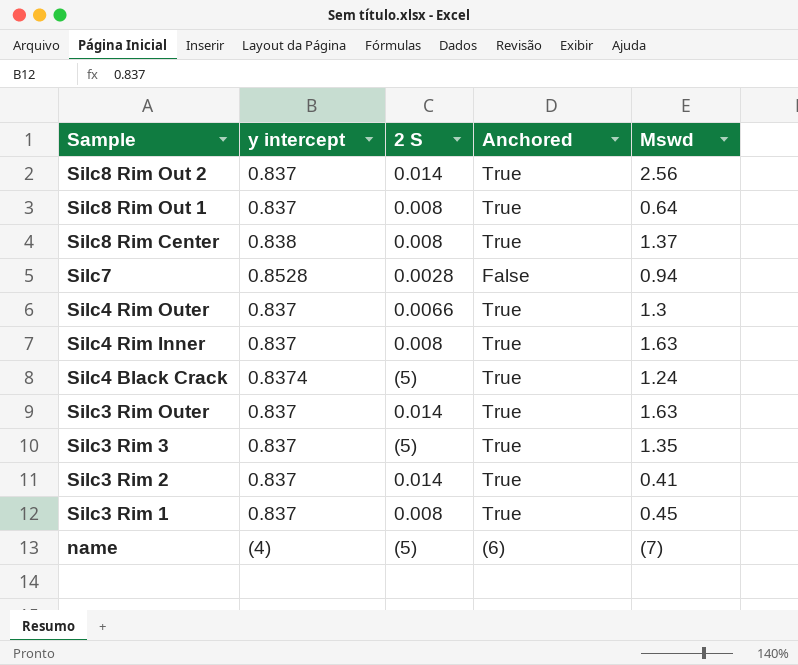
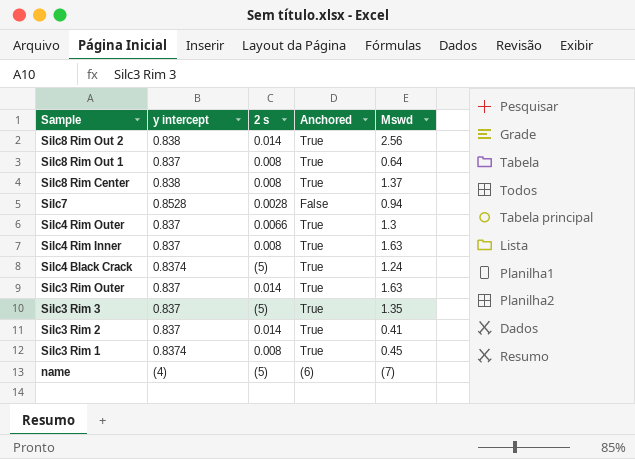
column name: 2 S -> 2 s
Silc8 Rim Out 2 | y intercept: 0.837 -> 0.838
Silc3 Rim 1 | y intercept: 0.837 -> 0.8374

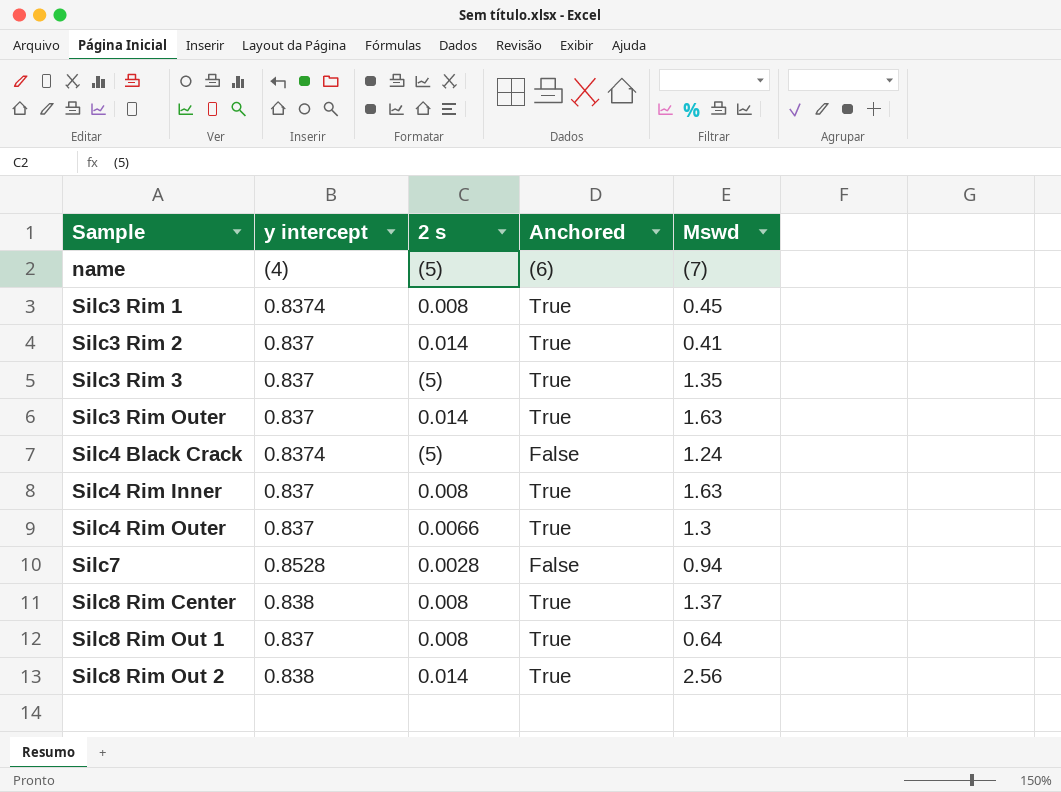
row order: Sample descending -> Sample ascending
Silc4 Black Crack | Anchored: True -> False

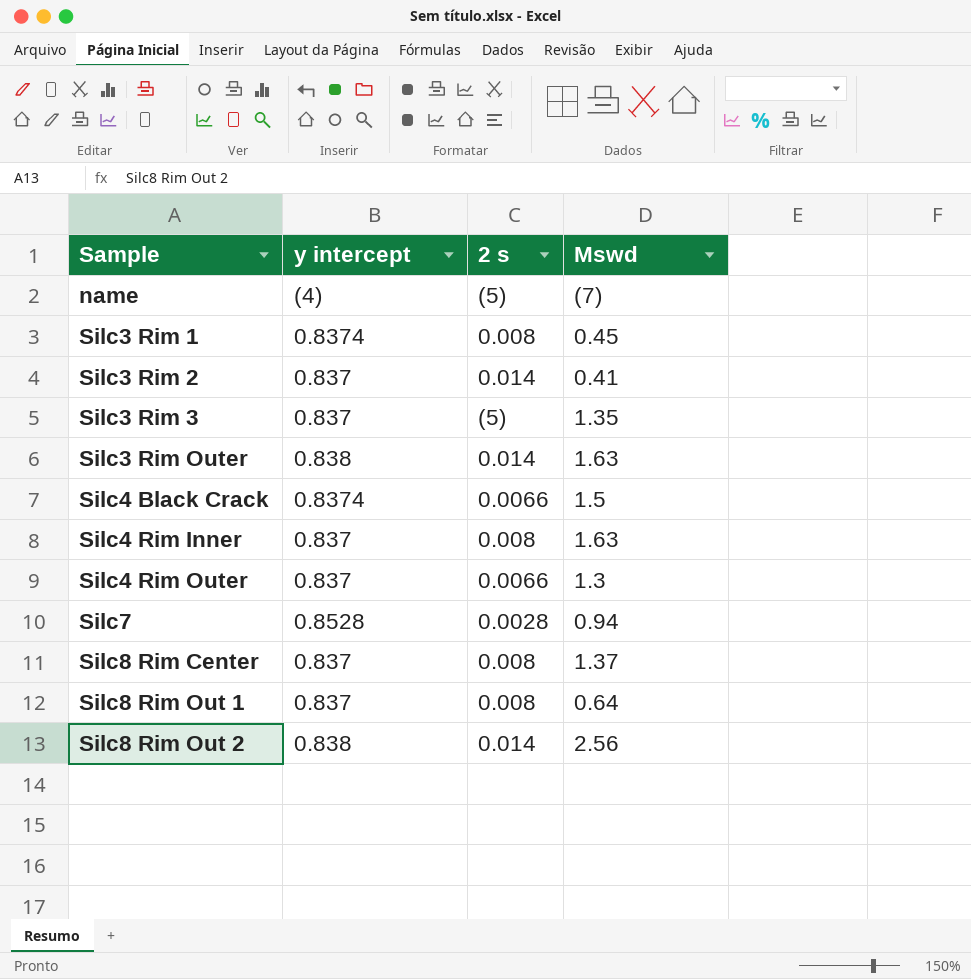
column Anchored | position: 4 -> none
Silc3 Rim Outer | y intercept: 0.837 -> 0.838
Silc4 Black Crack | 2 s: (5) -> 0.0066
Silc4 Black Crack | Mswd: 1.24 -> 1.5
Silc8 Rim Center | y intercept: 0.838 -> 0.837

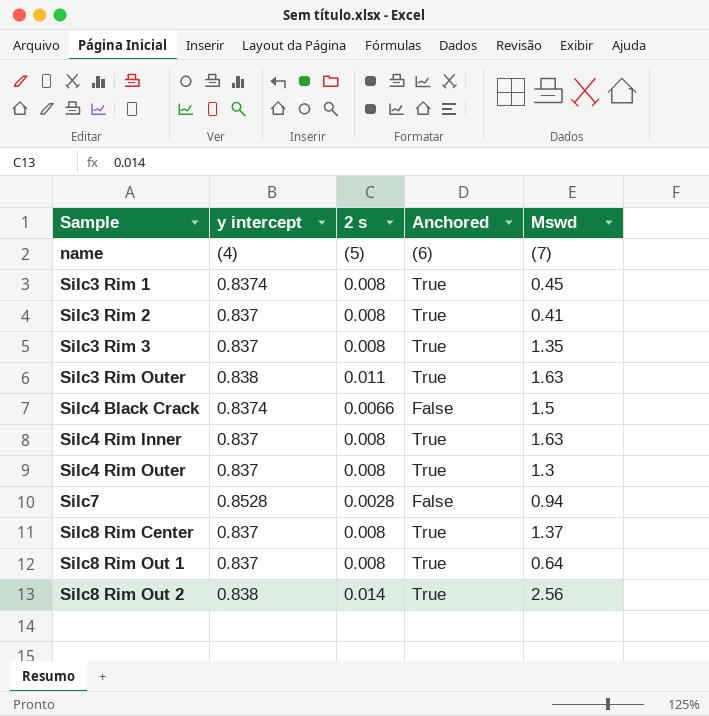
column Anchored | position: none -> 4
Silc3 Rim 2 | 2 s: 0.014 -> 0.008
Silc3 Rim 3 | 2 s: (5) -> 0.008
Silc3 Rim Outer | 2 s: 0.014 -> 0.011
Silc4 Rim Outer | 2 s: 0.0066 -> 0.008

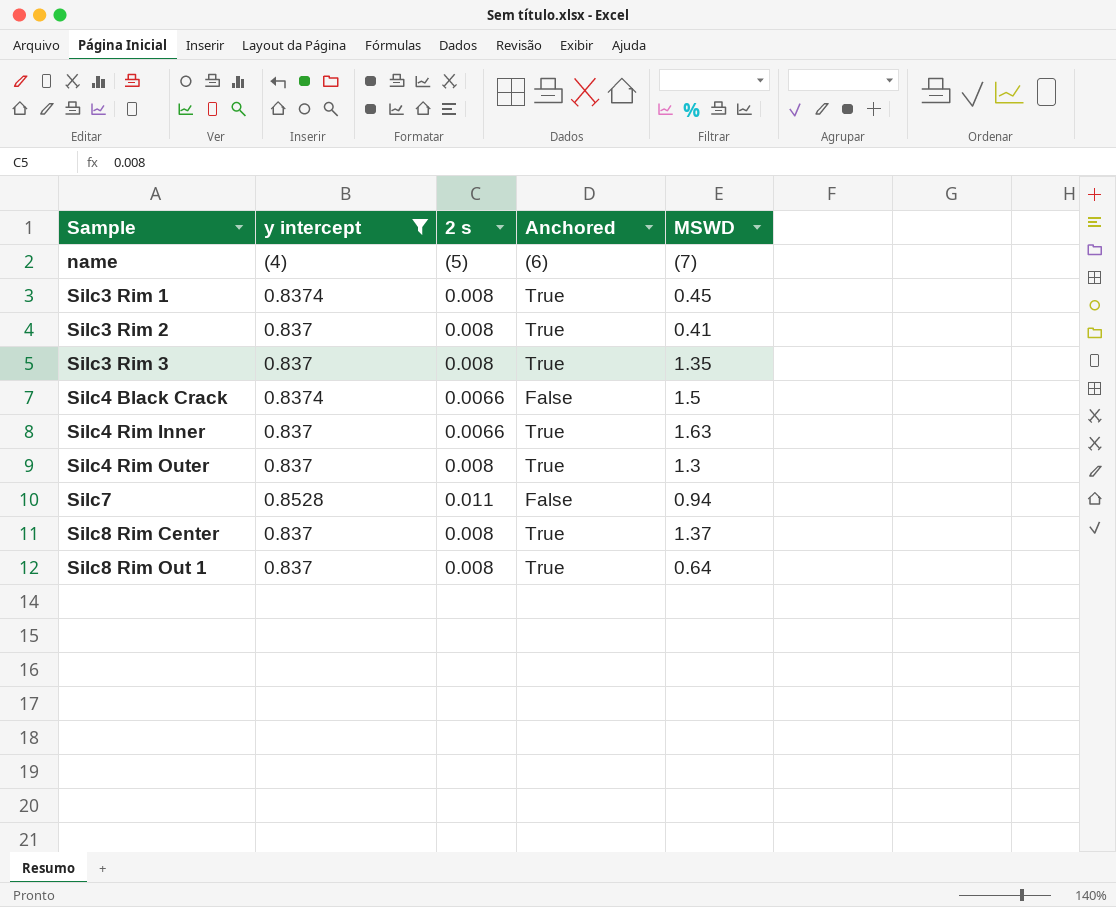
filter: none -> y intercept != 0.838
column name: Mswd -> MSWD
Silc4 Rim Inner | 2 s: 0.008 -> 0.0066
Silc7 | 2 s: 0.0028 -> 0.011

